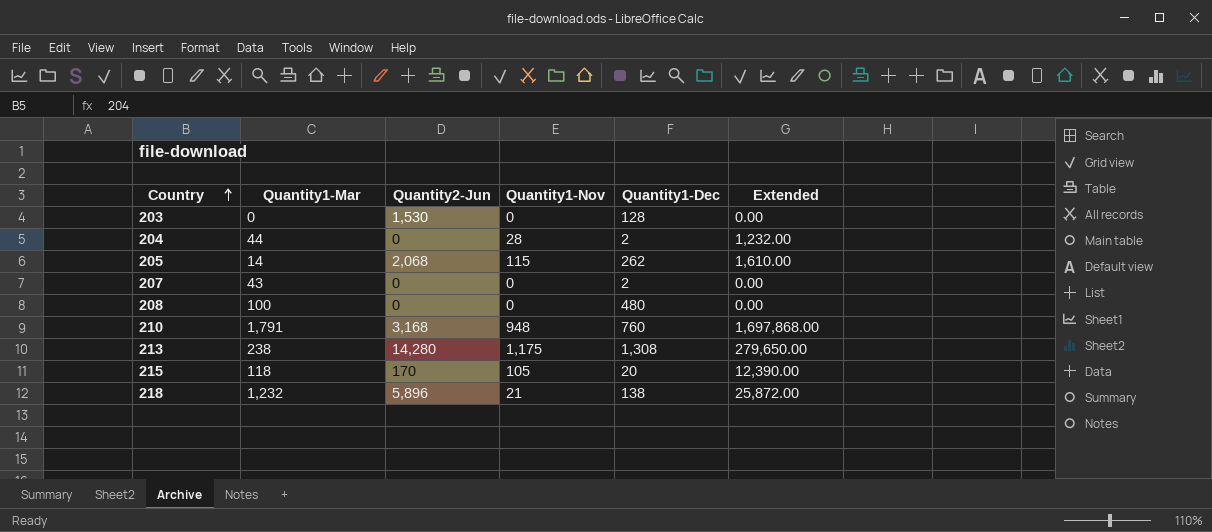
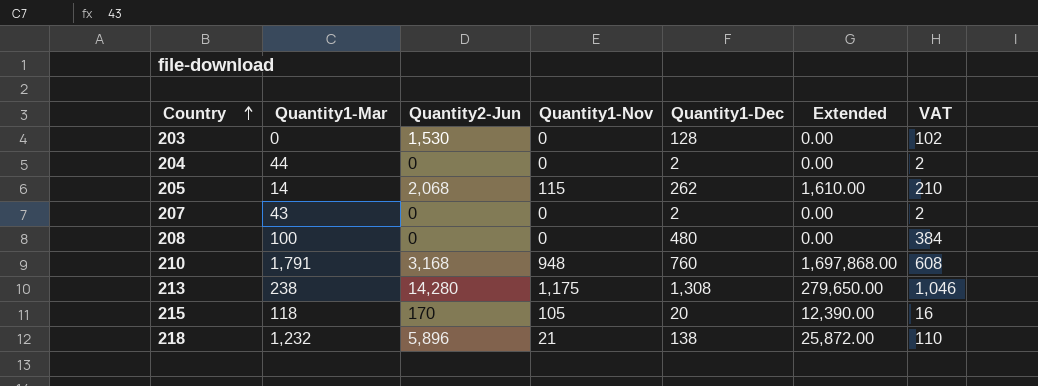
column VAT | formula: none -> [Quantity1-Dec] * 0.8
204 | Quantity1-Nov: 28 -> 0
204 | Extended: 1,232.00 -> 0.00

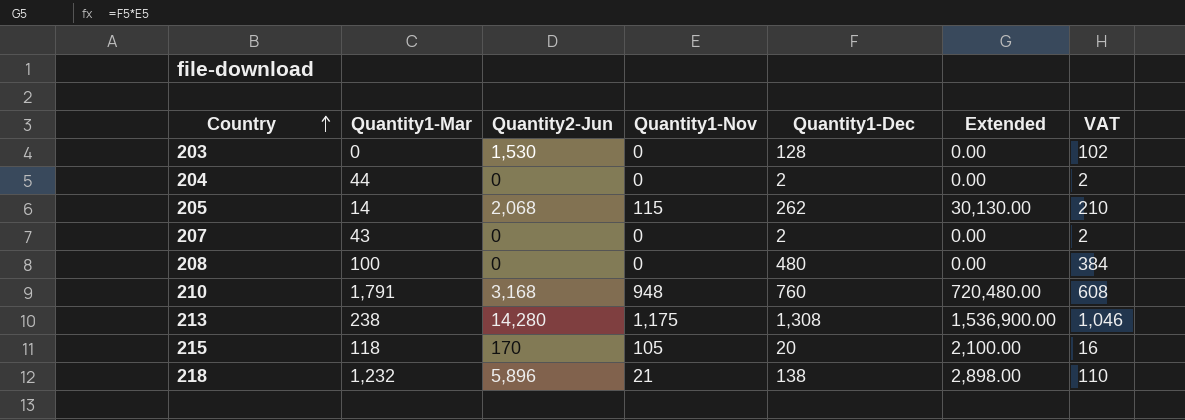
column Extended | formula: [Quantity1-Mar] * [Quantity1-Nov] -> [Quantity1-Nov] * [Quantity1-Dec]

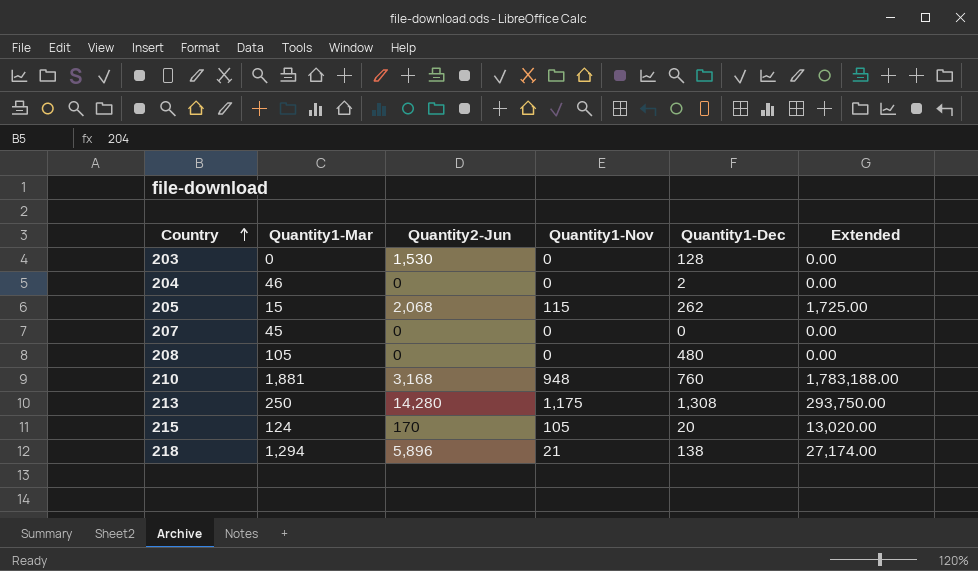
column VAT | formula: [Quantity1-Dec] * 0.8 -> none
column Extended | formula: [Quantity1-Nov] * [Quantity1-Dec] -> [Quantity1-Mar] * [Quantity1-Nov]
204 | Quantity1-Mar: 44 -> 46
205 | Quantity1-Mar: 14 -> 15
207 | Quantity1-Mar: 43 -> 45
207 | Quantity1-Dec: 2 -> 0
208 | Quantity1-Mar: 100 -> 105
210 | Quantity1-Mar: 1,791 -> 1,881
213 | Quantity1-Mar: 238 -> 250
215 | Quantity1-Mar: 118 -> 124
218 | Quantity1-Mar: 1,232 -> 1,294

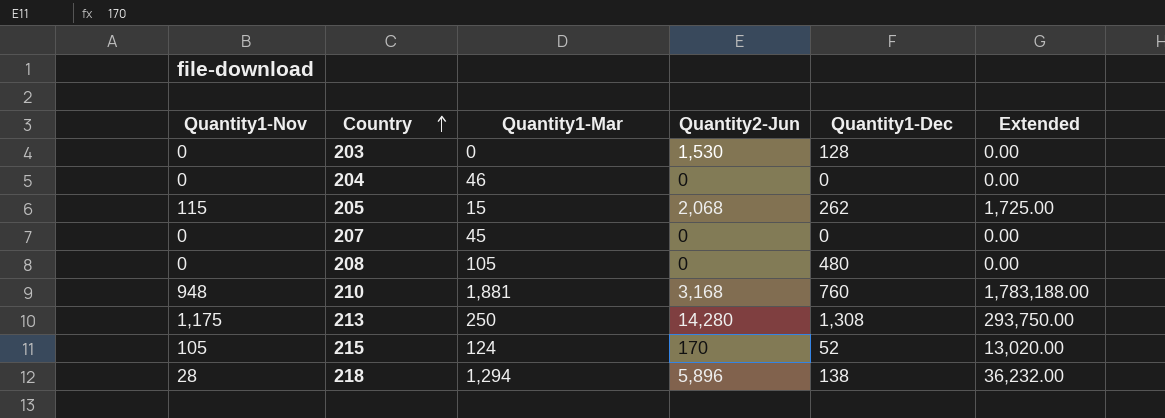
column Quantity1-Nov | position: 4 -> 1
204 | Quantity1-Dec: 2 -> 0
215 | Quantity1-Dec: 20 -> 52
218 | Quantity1-Nov: 21 -> 28
218 | Extended: 27,174.00 -> 36,232.00

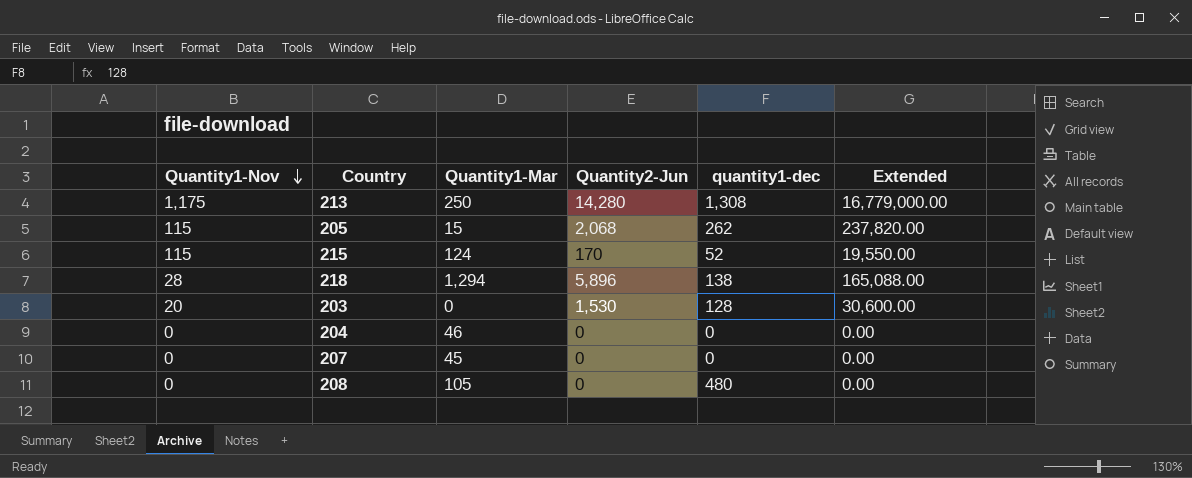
row order: Country ascending -> Quantity1-Nov descending
column name: Quantity1-Dec -> quantity1-dec
column Extended | formula: [Quantity1-Nov] * [Quantity1-Mar] -> [Quantity1-Nov] * [Quantity2-Jun]
row 210: 948 | 1,881 | 3,168 | 760 | 1,783,188.00 -> none
215 | Quantity1-Nov: 105 -> 115
203 | Quantity1-Nov: 0 -> 20

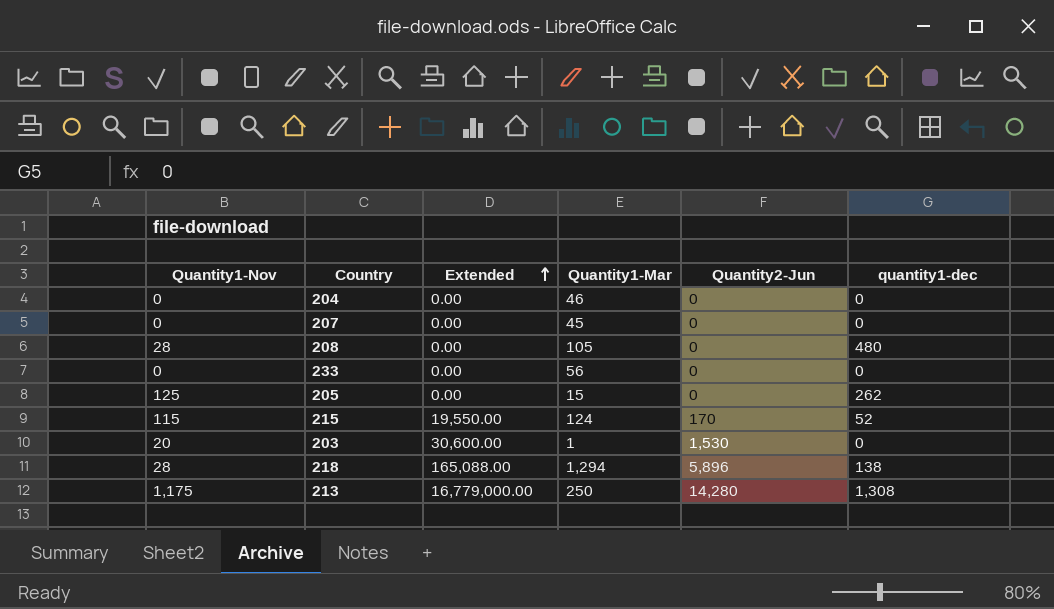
row order: Quantity1-Nov descending -> Extended ascending
column Extended | position: 6 -> 3
208 | Quantity1-Nov: 0 -> 28
row 233: none -> 0 | 0.00 | 56 | 0 | 0
205 | Quantity1-Nov: 115 -> 125
205 | Extended: 237,820.00 -> 0.00
205 | Quantity2-Jun: 2,068 -> 0
203 | Quantity1-Mar: 0 -> 1
203 | quantity1-dec: 128 -> 0

